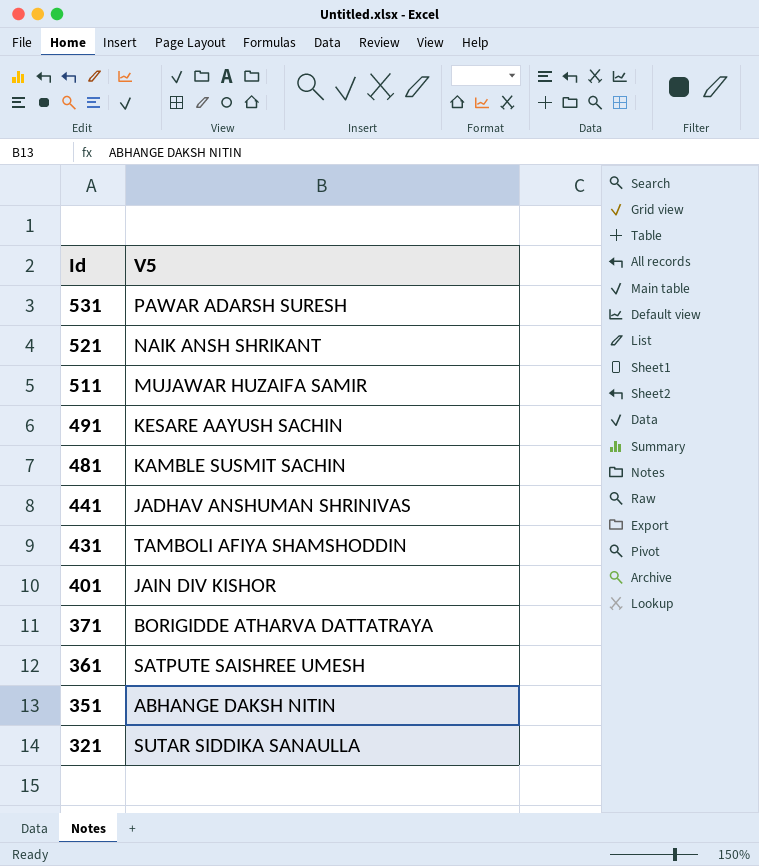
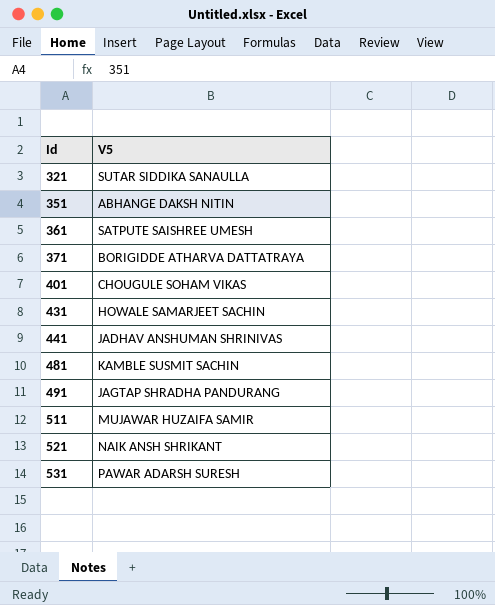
row order: Id descending -> Id ascending
401 | V5: JAIN DIV KISHOR -> CHOUGULE SOHAM VIKAS
431 | V5: TAMBOLI AFIYA SHAMSHODDIN -> HOWALE SAMARJEET SACHIN
491 | V5: KESARE AAYUSH SACHIN -> JAGTAP SHRADHA PANDURANG

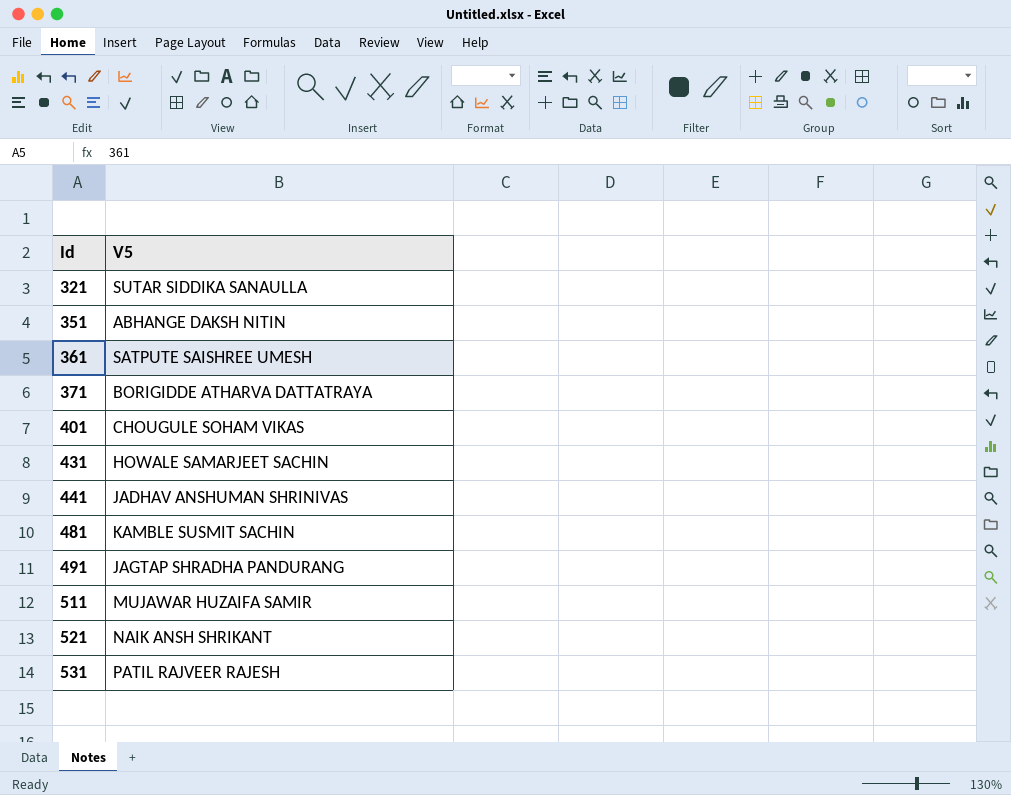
531 | V5: PAWAR ADARSH SURESH -> PATIL RAJVEER RAJESH

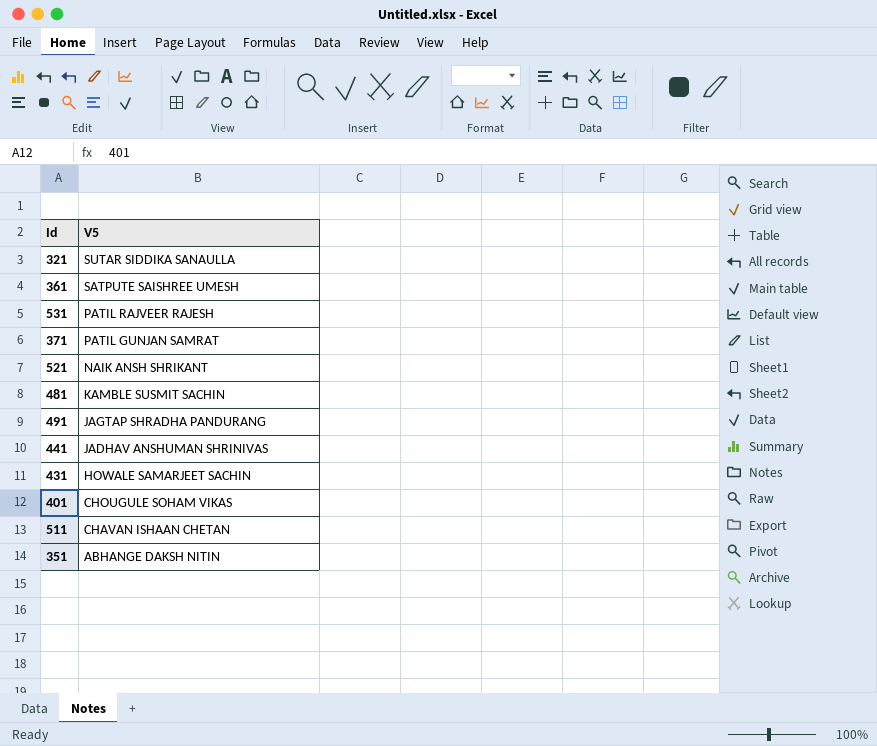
row order: Id ascending -> V5 descending
371 | V5: BORIGIDDE ATHARVA DATTATRAYA -> PATIL GUNJAN SAMRAT
511 | V5: MUJAWAR HUZAIFA SAMIR -> CHAVAN ISHAAN CHETAN

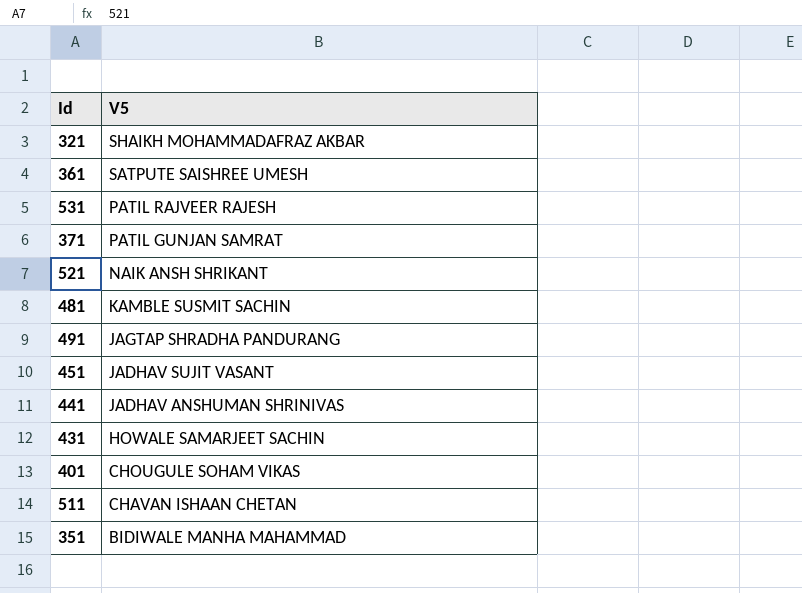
321 | V5: SUTAR SIDDIKA SANAULLA -> SHAIKH MOHAMMADAFRAZ AKBAR
row 451: none -> JADHAV SUJIT VASANT
351 | V5: ABHANGE DAKSH NITIN -> BIDIWALE MANHA MAHAMMAD

